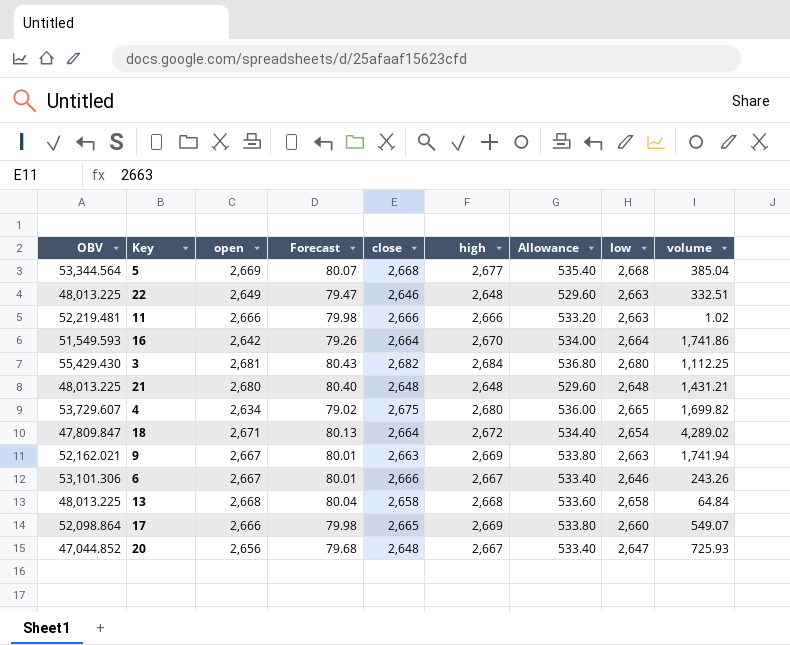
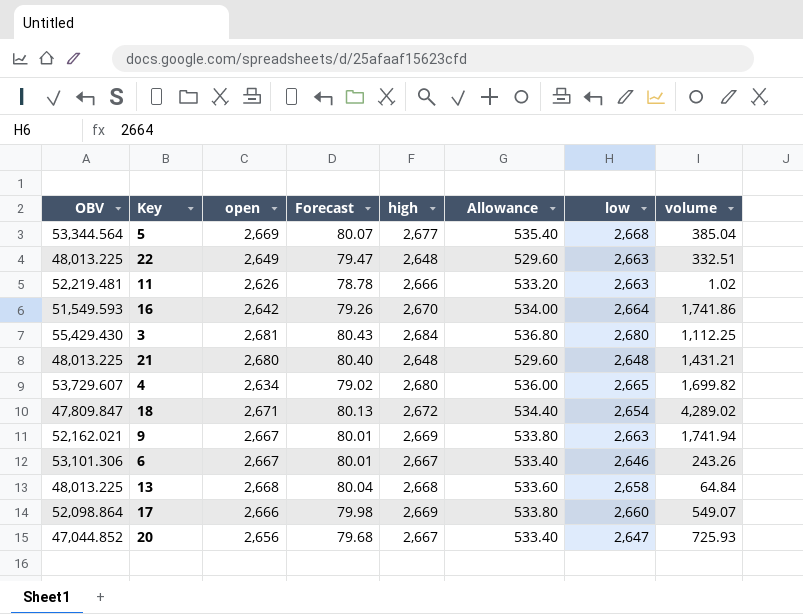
column close | position: 5 -> none
11 | open: 2,666 -> 2,626
11 | Forecast: 79.98 -> 78.78

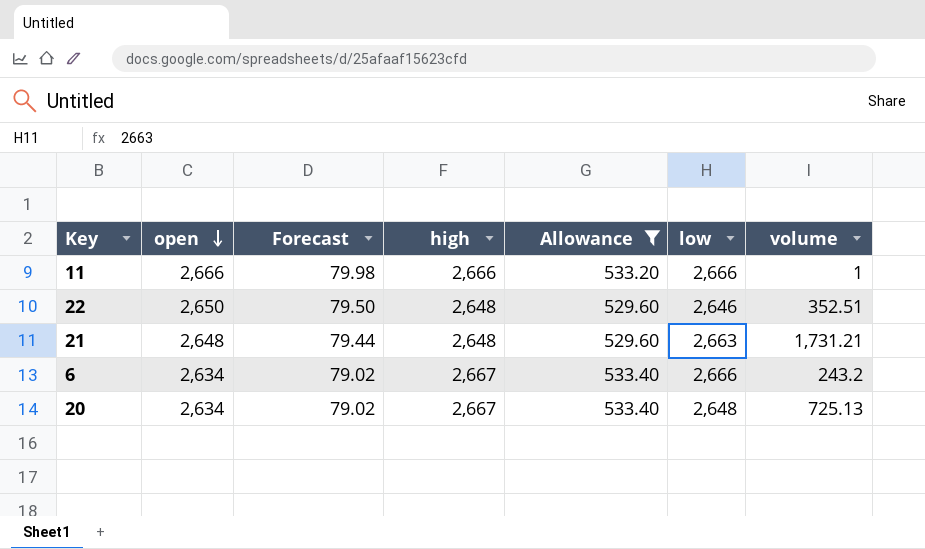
filter: none -> Allowance <= 533.40
row order: none -> open descending
column OBV | position: 1 -> none
11 | open: 2,626 -> 2,666
11 | Forecast: 78.78 -> 79.98
11 | low: 2,663 -> 2,666
11 | volume: 1.02 -> 1
22 | open: 2,649 -> 2,650
22 | Forecast: 79.47 -> 79.50
22 | low: 2,663 -> 2,646
22 | volume: 332.51 -> 352.51
21 | open: 2,680 -> 2,648
21 | Forecast: 80.40 -> 79.44
21 | low: 2,648 -> 2,663
21 | volume: 1,431.21 -> 1,731.21
6 | open: 2,667 -> 2,634
6 | Forecast: 80.01 -> 79.02
6 | low: 2,646 -> 2,666
6 | volume: 243.26 -> 243.2
20 | open: 2,656 -> 2,634
20 | Forecast: 79.68 -> 79.02
20 | low: 2,647 -> 2,648
20 | volume: 725.93 -> 725.13

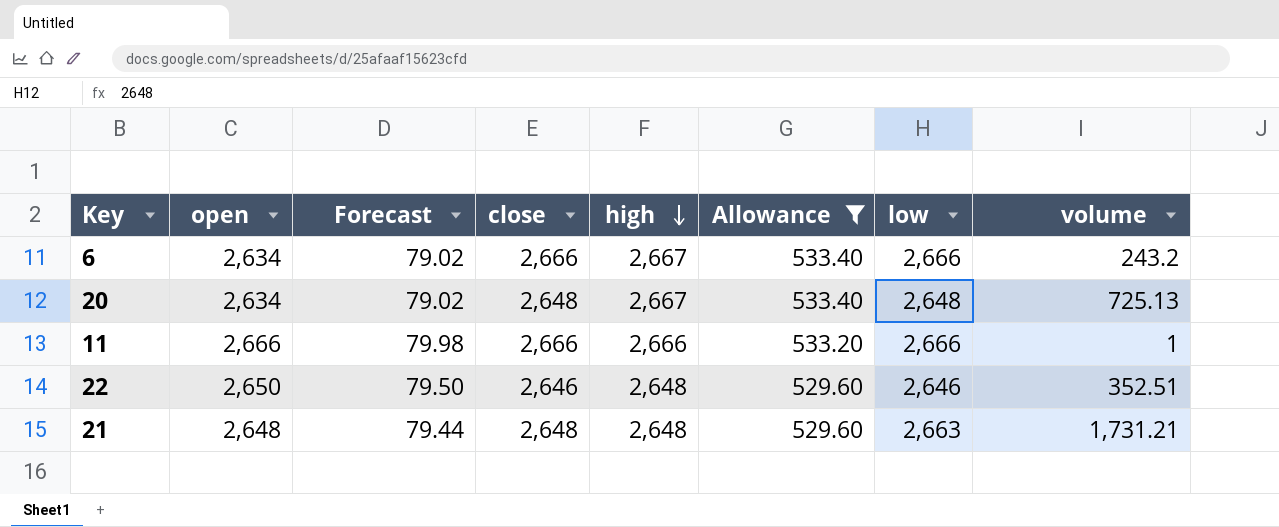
row order: open descending -> high descending
column close | position: none -> 4

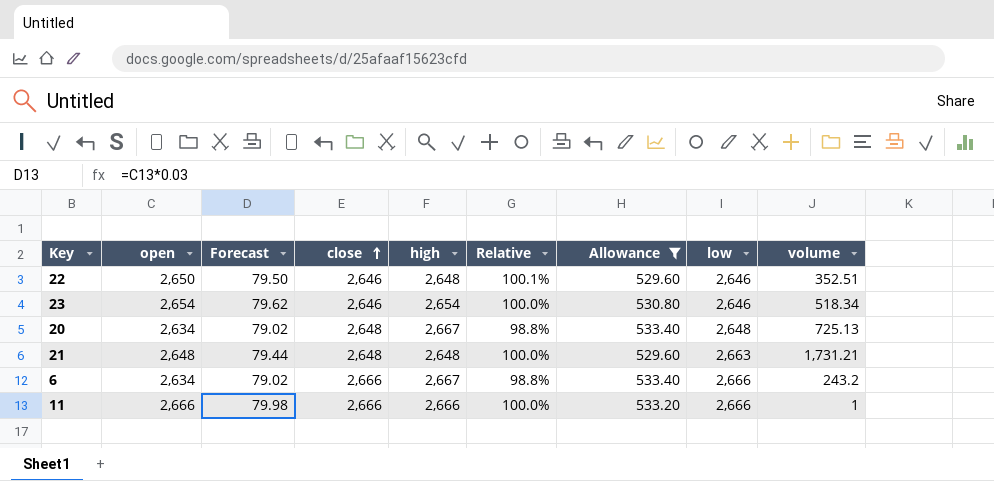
row order: high descending -> close ascending
column Relative | formula: none -> [open] / [high]
row 23: none -> 2,654 | 79.62 | 2,646 | 2,654 | 100.0% | 530.80 | 2,646 | 518.34

